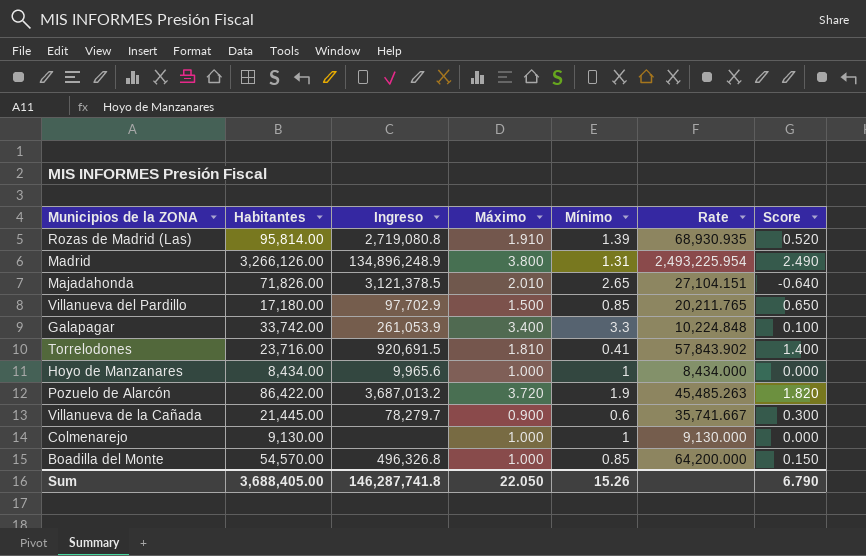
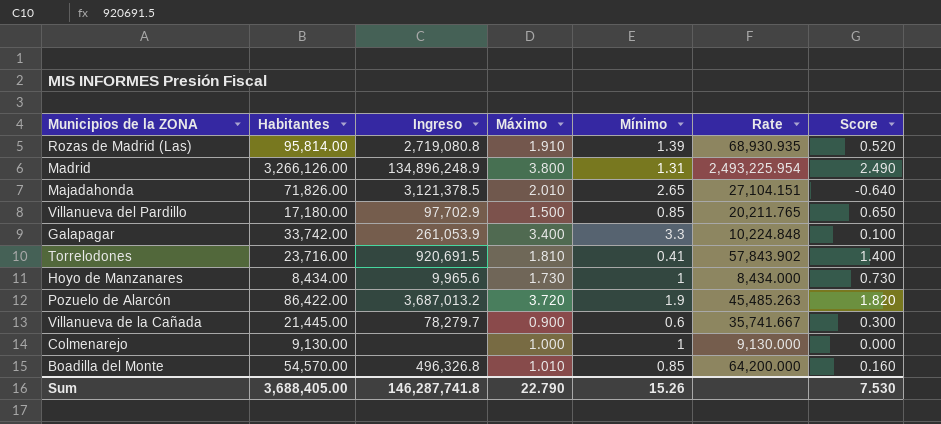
Hoyo de Manzanares | Máximo: 1.000 -> 1.730
Hoyo de Manzanares | Score: 0.000 -> 0.730
Boadilla del Monte | Máximo: 1.000 -> 1.010
Boadilla del Monte | Score: 0.150 -> 0.160
Sum | Máximo: 22.050 -> 22.790
Sum | Score: 6.790 -> 7.530

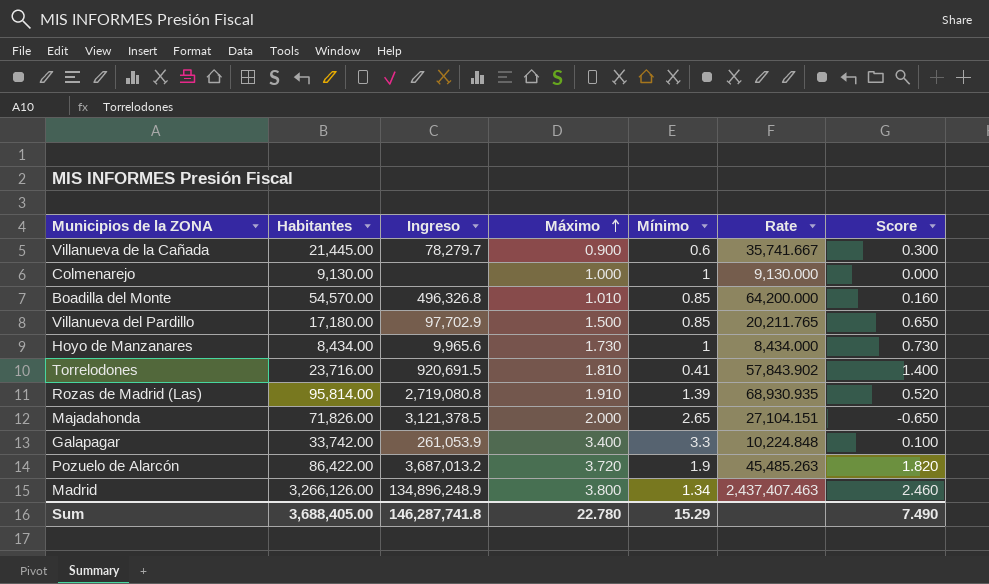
row order: none -> Máximo ascending
Majadahonda | Máximo: 2.010 -> 2.000
Majadahonda | Score: -0.640 -> -0.650
Madrid | Mínimo: 1.31 -> 1.34
Madrid | Rate: 2,493,225.954 -> 2,437,407.463
Madrid | Score: 2.490 -> 2.460
Sum | Máximo: 22.790 -> 22.780
Sum | Mínimo: 15.26 -> 15.29
Sum | Score: 7.530 -> 7.490

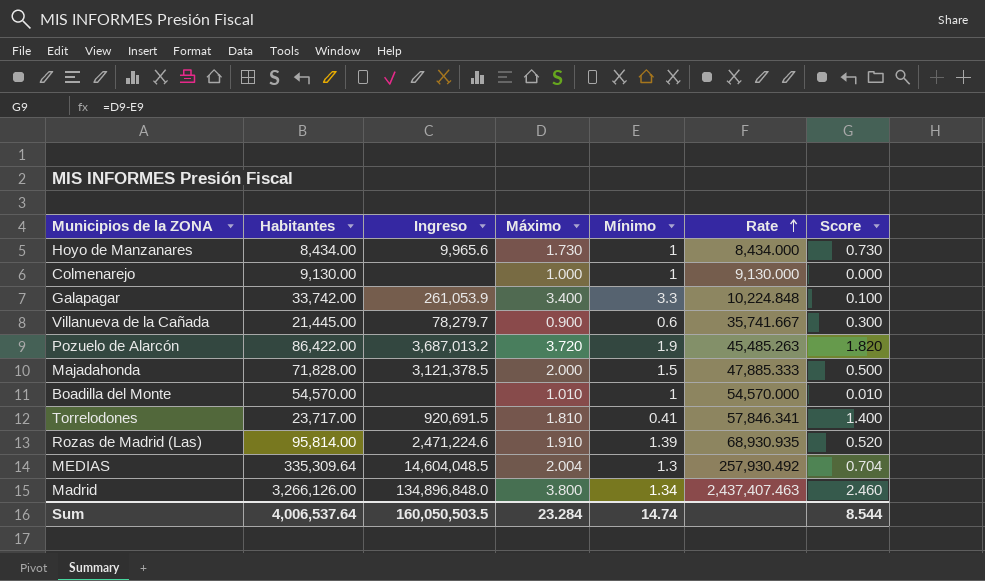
row order: Máximo ascending -> Rate ascending
row Villanueva del Pardillo: 17,180.00 | 97,702.9 | 1.500 | 0.85 | 20,211.765 | 0.650 -> none
Majadahonda | Habitantes: 71,826.00 -> 71,828.00
Majadahonda | Mínimo: 2.65 -> 1.5
Majadahonda | Rate: 27,104.151 -> 47,885.333
Majadahonda | Score: -0.650 -> 0.500
Boadilla del Monte | Ingreso: 496,326.8 -> none
Boadilla del Monte | Mínimo: 0.85 -> 1
Boadilla del Monte | Rate: 64,200.000 -> 54,570.000
Boadilla del Monte | Score: 0.160 -> 0.010
Torrelodones | Habitantes: 23,716.00 -> 23,717.00
Torrelodones | Rate: 57,843.902 -> 57,846.341
Rozas de Madrid (Las) | Ingreso: 2,719,080.8 -> 2,471,224.6
row MEDIAS: none -> 335,309.64 | 14,604,048.5 | 2.004 | 1.3 | 257,930.492 | 0.704
Madrid | Ingreso: 134,896,248.9 -> 134,896,848.0
Sum | Habitantes: 3,688,405.00 -> 4,006,537.64
Sum | Ingreso: 146,287,741.8 -> 160,050,503.5
Sum | Máximo: 22.780 -> 23.284
Sum | Mínimo: 15.29 -> 14.74
Sum | Score: 7.490 -> 8.544

